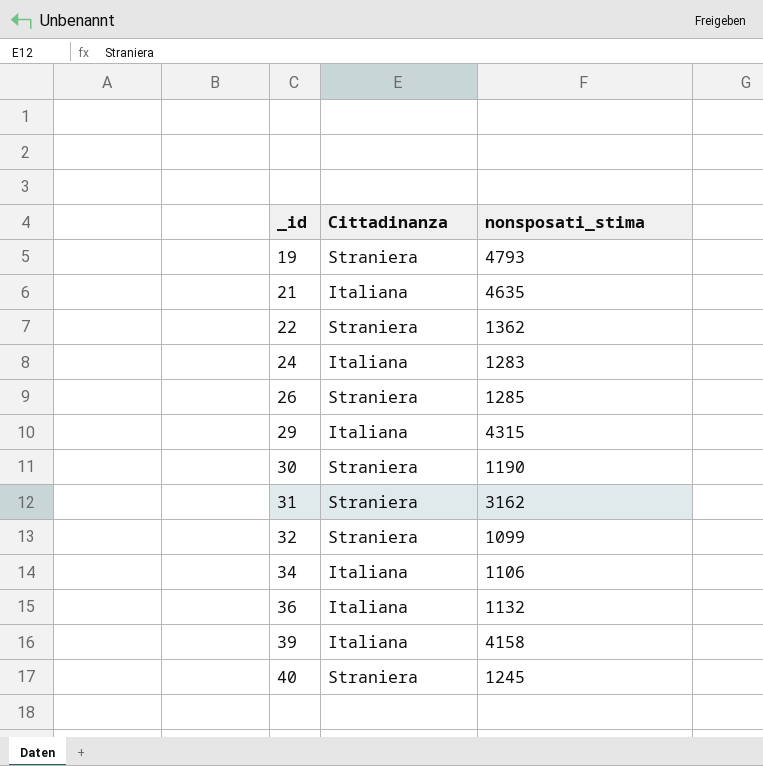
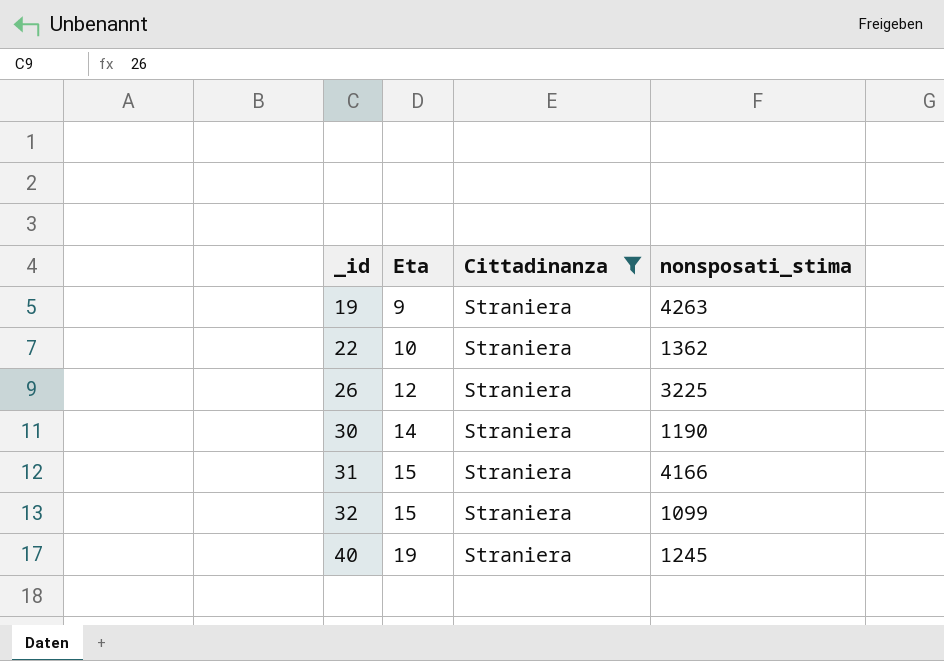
filter: none -> Cittadinanza = Straniera
column Eta | position: none -> 2
19 | nonsposati_stima: 4793 -> 4263
26 | nonsposati_stima: 1285 -> 3225
31 | nonsposati_stima: 3162 -> 4166

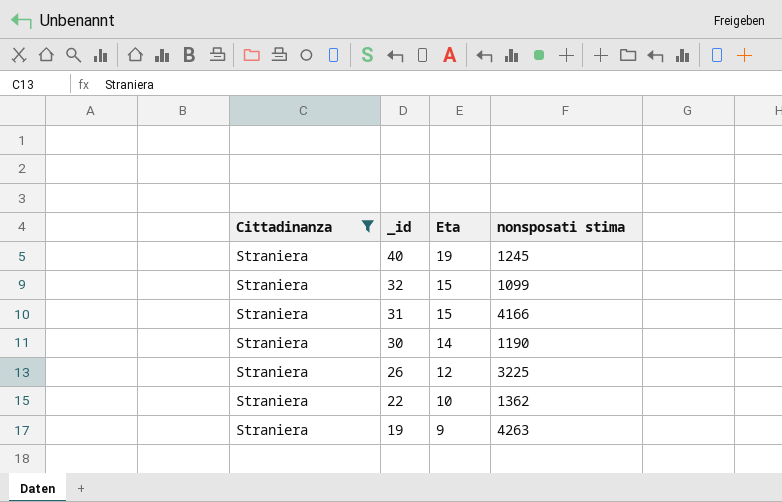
row order: _id ascending -> _id descending
column Cittadinanza | position: 3 -> 1
column name: nonsposati_stima -> nonsposati stima

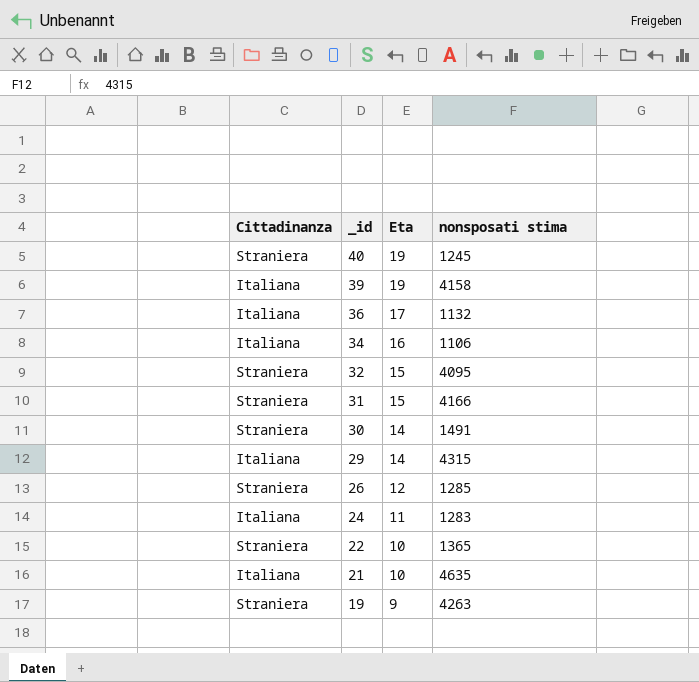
filter: Cittadinanza = Straniera -> none
32 | nonsposati stima: 1099 -> 4095
30 | nonsposati stima: 1190 -> 1491
26 | nonsposati stima: 3225 -> 1285
22 | nonsposati stima: 1362 -> 1365

